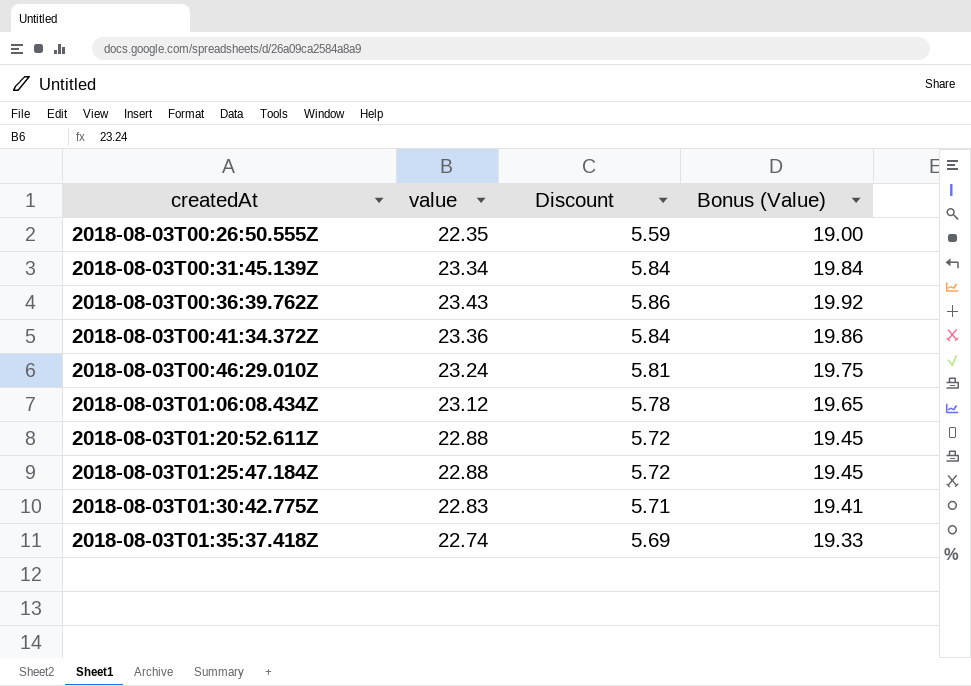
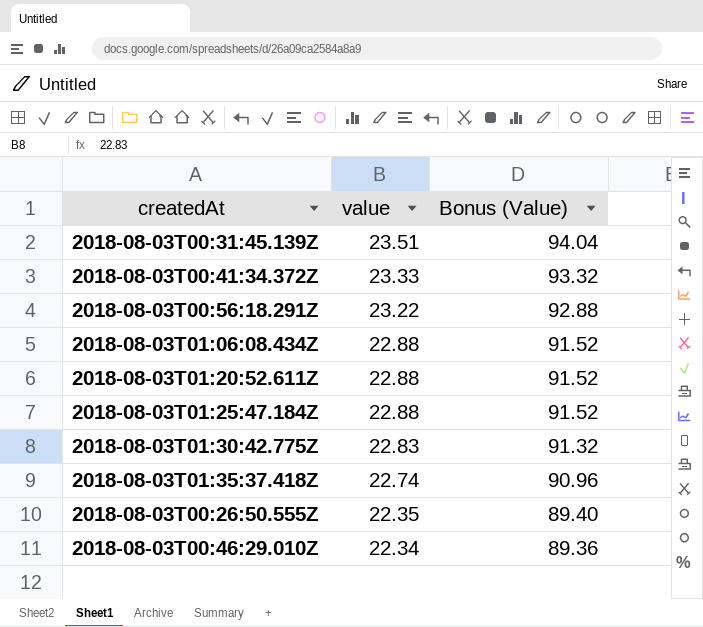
row order: createdAt ascending -> value descending
column Discount | formula: [value] * 0.25 -> none
column Bonus (Value) | formula: [value] * 0.85 -> [value] * 4
row 2018-08-03T00:36:39.762Z: 23.43 | 5.86 | 19.92 -> none
2018-08-03T00:31:45.139Z | value: 23.34 -> 23.51
2018-08-03T00:41:34.372Z | value: 23.36 -> 23.33
row 2018-08-03T00:56:18.291Z: none -> 23.22 | 92.88
2018-08-03T01:06:08.434Z | value: 23.12 -> 22.88
2018-08-03T00:46:29.010Z | value: 23.24 -> 22.34

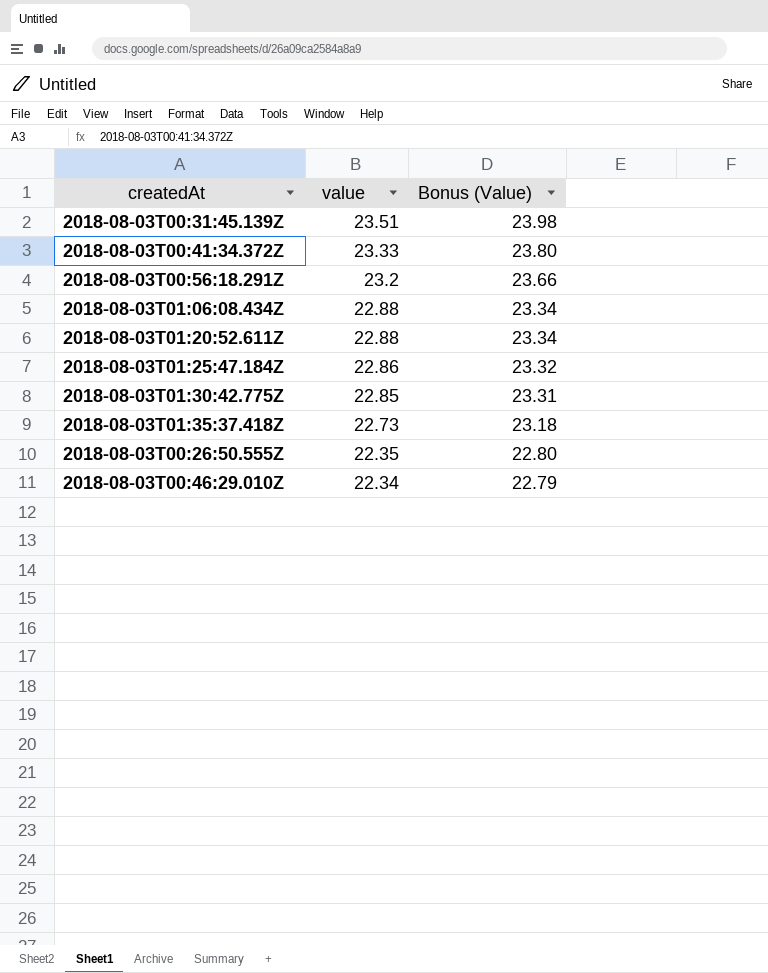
column Bonus (Value) | formula: [value] * 4 -> [value] * 1.02
2018-08-03T00:56:18.291Z | value: 23.22 -> 23.2
2018-08-03T01:25:47.184Z | value: 22.88 -> 22.86
2018-08-03T01:30:42.775Z | value: 22.83 -> 22.85
2018-08-03T01:35:37.418Z | value: 22.74 -> 22.73

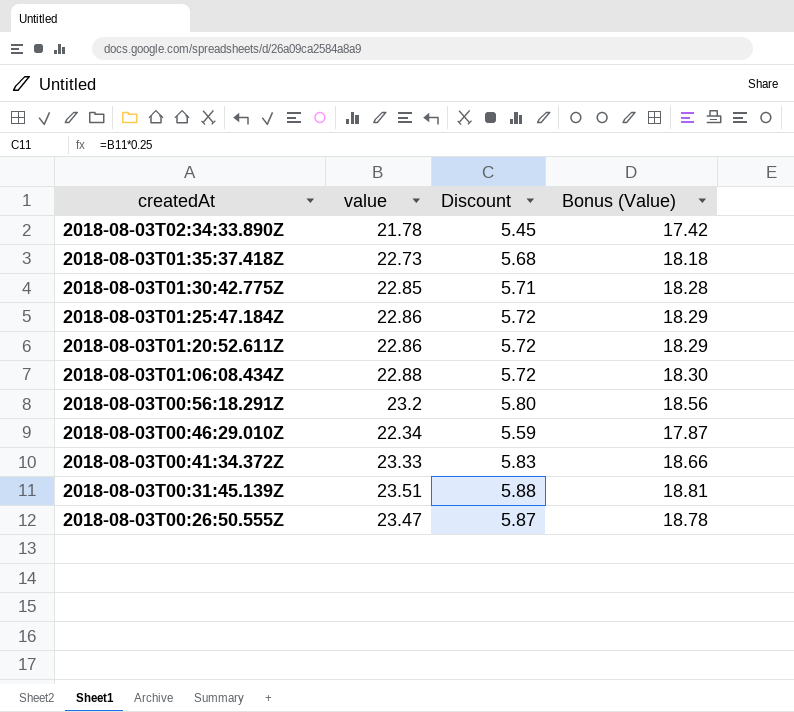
row order: value descending -> createdAt descending
column Discount | formula: none -> [value] * 0.25
column Bonus (Value) | formula: [value] * 1.02 -> [value] * 0.8
row 2018-08-03T02:34:33.890Z: none -> 21.78 | 5.45 | 17.42
2018-08-03T01:20:52.611Z | value: 22.88 -> 22.86
2018-08-03T00:26:50.555Z | value: 22.35 -> 23.47

